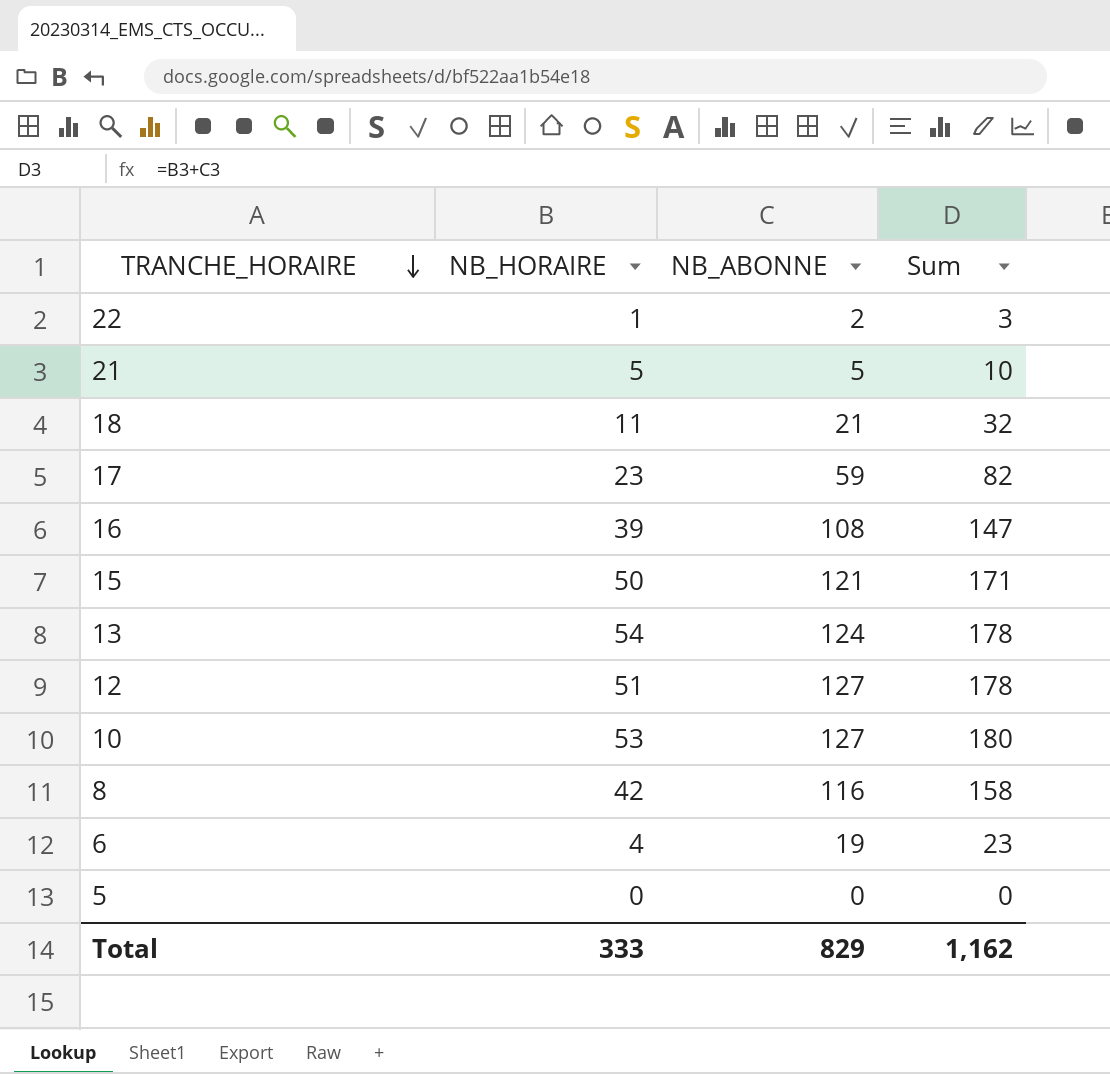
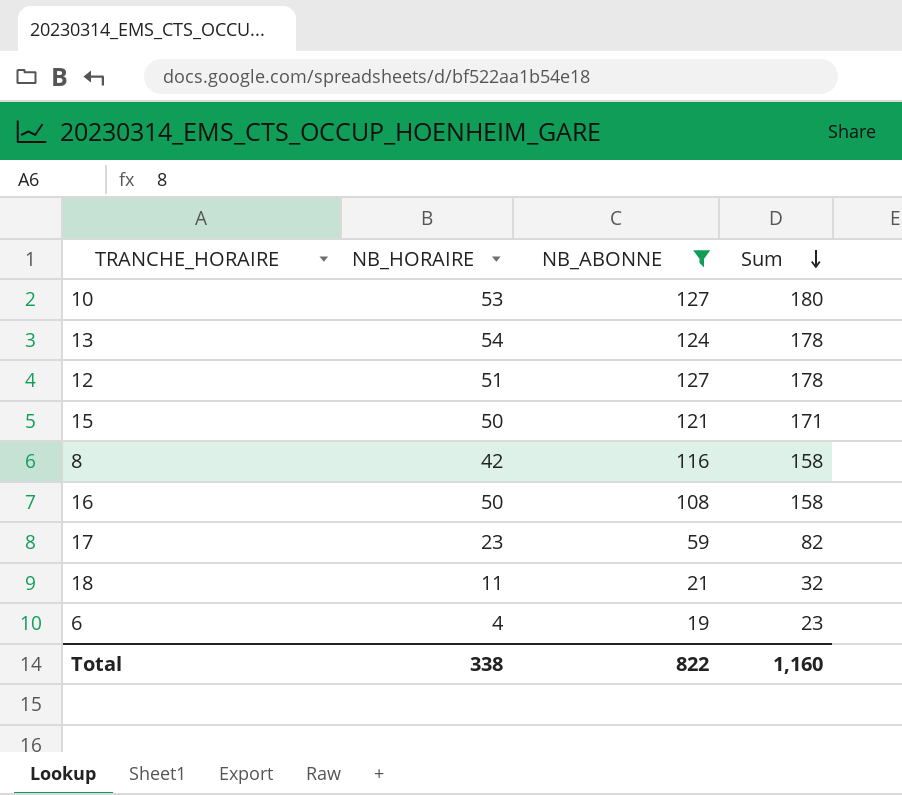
filter: none -> NB_ABONNE >= 19
row order: TRANCHE_HORAIRE descending -> Sum descending
16 | NB_HORAIRE: 39 -> 50
16 | Sum: 147 -> 158
Total | NB_HORAIRE: 333 -> 338
Total | NB_ABONNE: 829 -> 822
Total | Sum: 1,162 -> 1,160

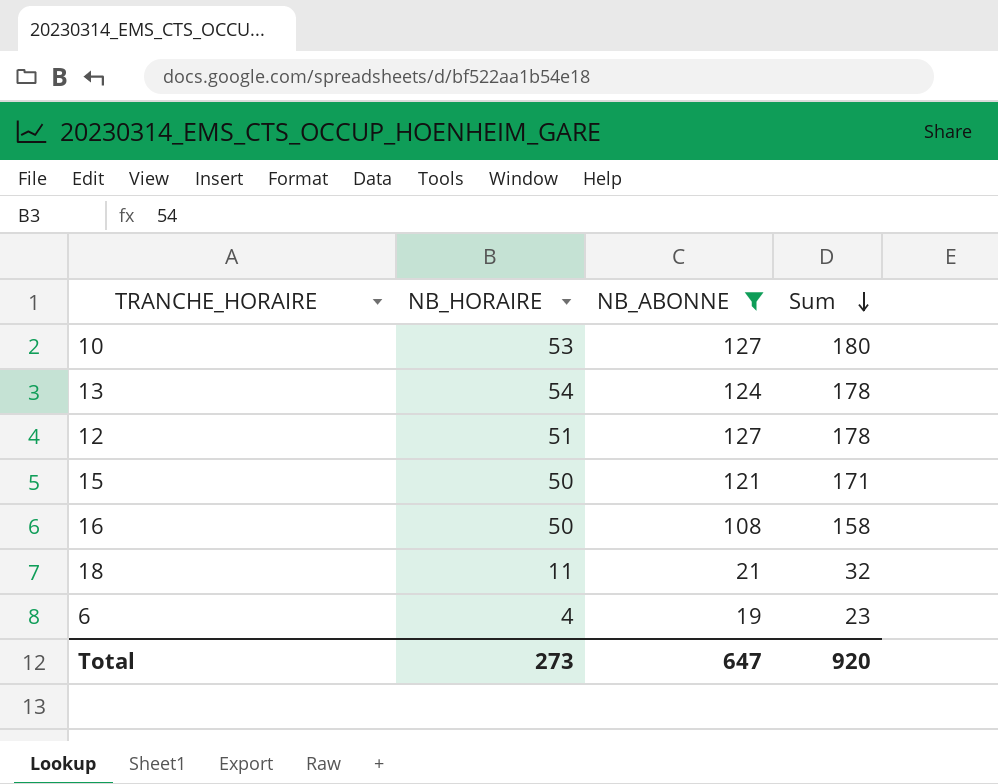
row 8: 42 | 116 | 158 -> none
row 17: 23 | 59 | 82 -> none
Total | NB_HORAIRE: 338 -> 273
Total | NB_ABONNE: 822 -> 647
Total | Sum: 1,160 -> 920

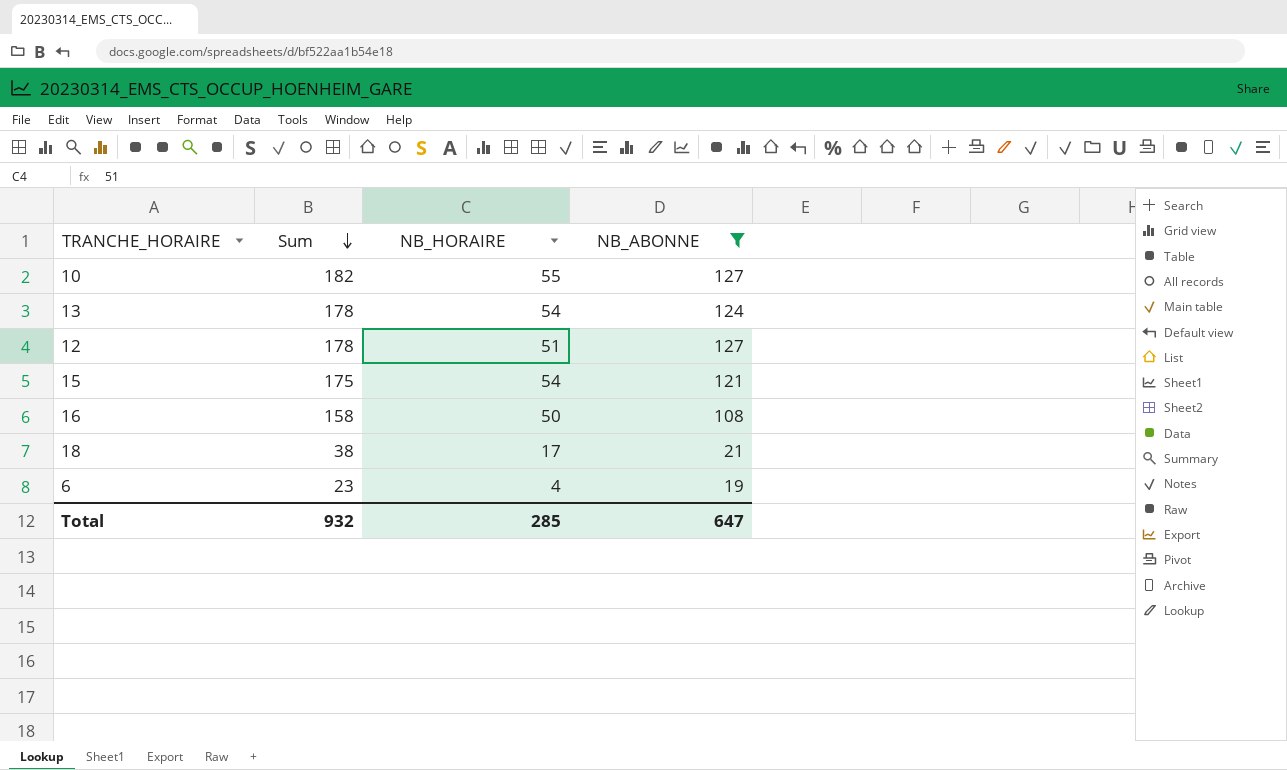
column Sum | position: 4 -> 2
10 | Sum: 180 -> 182
10 | NB_HORAIRE: 53 -> 55
15 | Sum: 171 -> 175
15 | NB_HORAIRE: 50 -> 54
18 | Sum: 32 -> 38
18 | NB_HORAIRE: 11 -> 17
Total | Sum: 920 -> 932
Total | NB_HORAIRE: 273 -> 285

